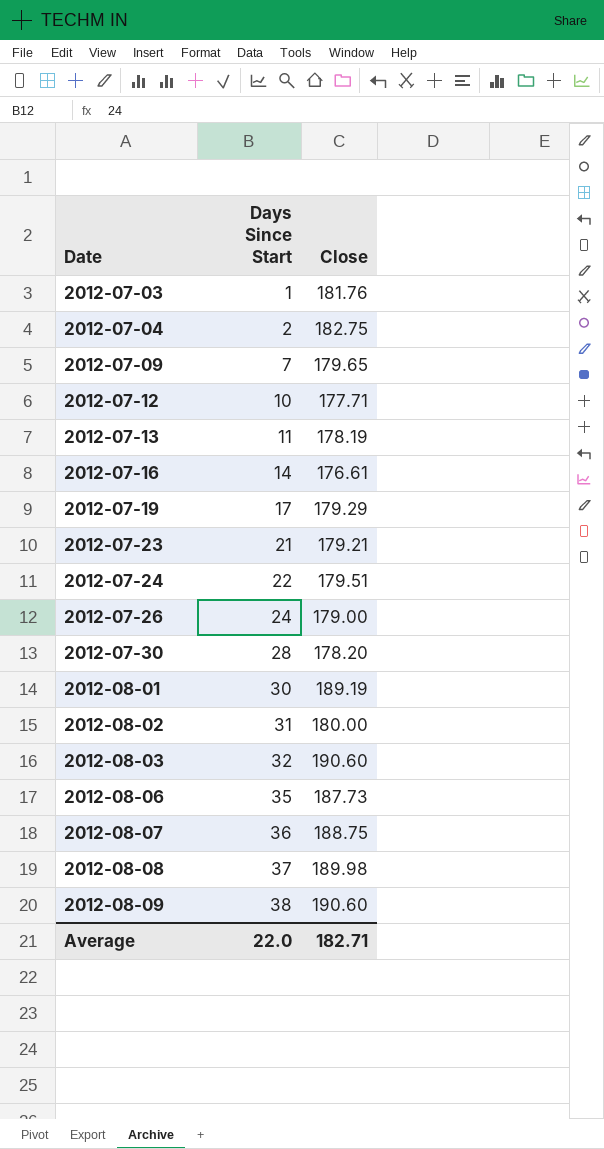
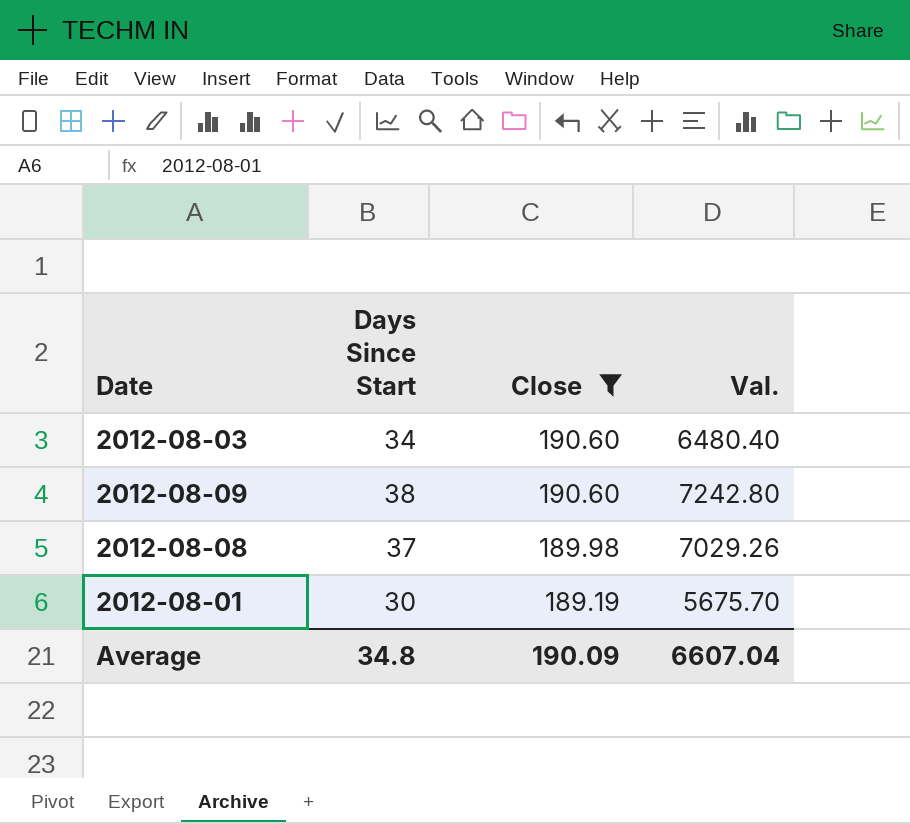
filter: none -> Close >= 189.19
row order: Date ascending -> Close descending
column Val. | formula: none -> [Days Since Start] * [Close]
2012-08-03 | Days Since Start: 32 -> 34
Average | Days Since Start: 22.0 -> 34.8
Average | Close: 182.71 -> 190.09

